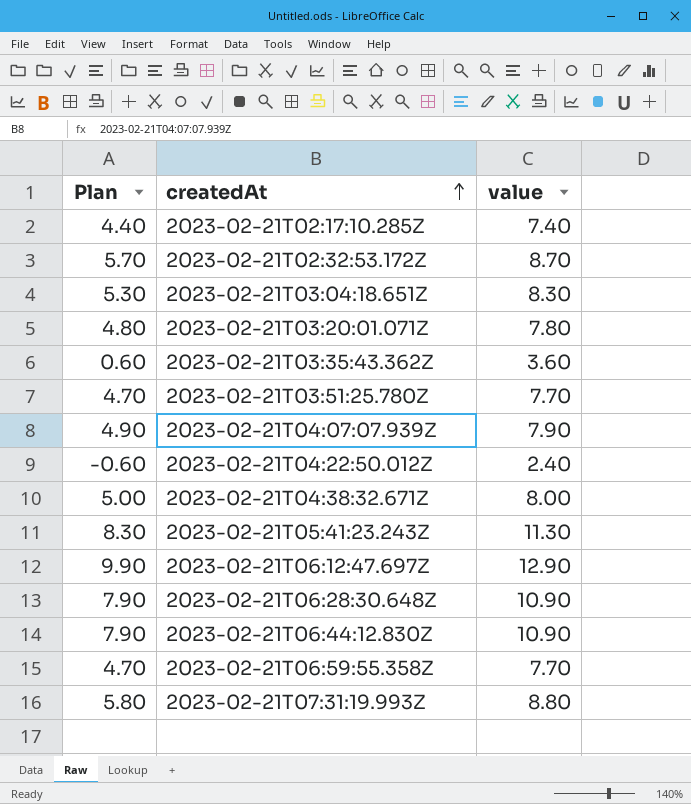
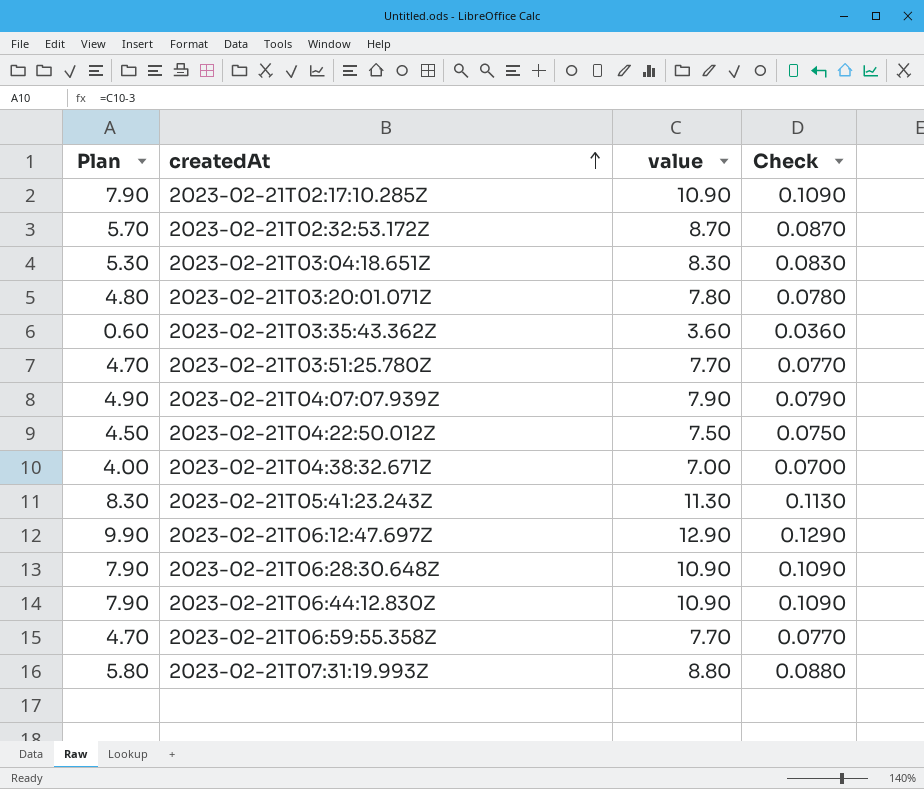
column Check | formula: none -> [value] * 0.01
2023-02-21T02:17:10.285Z | Plan: 4.40 -> 7.90
2023-02-21T02:17:10.285Z | value: 7.40 -> 10.90
2023-02-21T04:22:50.012Z | Plan: -0.60 -> 4.50
2023-02-21T04:22:50.012Z | value: 2.40 -> 7.50
2023-02-21T04:38:32.671Z | Plan: 5.00 -> 4.00
2023-02-21T04:38:32.671Z | value: 8.00 -> 7.00

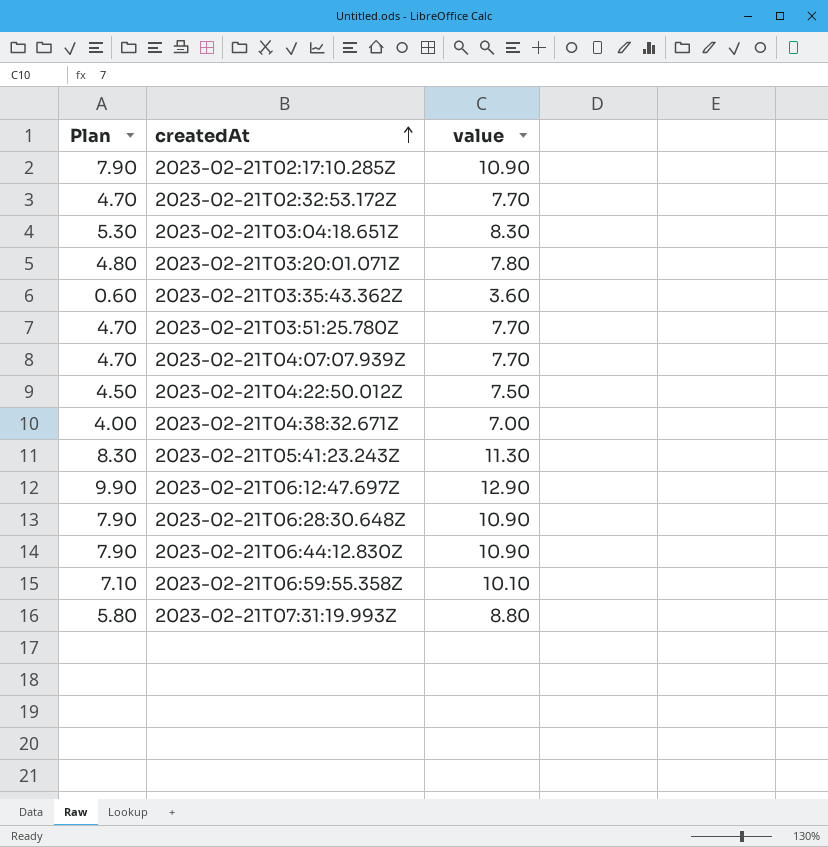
column Check | formula: [value] * 0.01 -> none
2023-02-21T02:32:53.172Z | Plan: 5.70 -> 4.70
2023-02-21T02:32:53.172Z | value: 8.70 -> 7.70
2023-02-21T04:07:07.939Z | Plan: 4.90 -> 4.70
2023-02-21T04:07:07.939Z | value: 7.90 -> 7.70
2023-02-21T06:59:55.358Z | Plan: 4.70 -> 7.10
2023-02-21T06:59:55.358Z | value: 7.70 -> 10.10

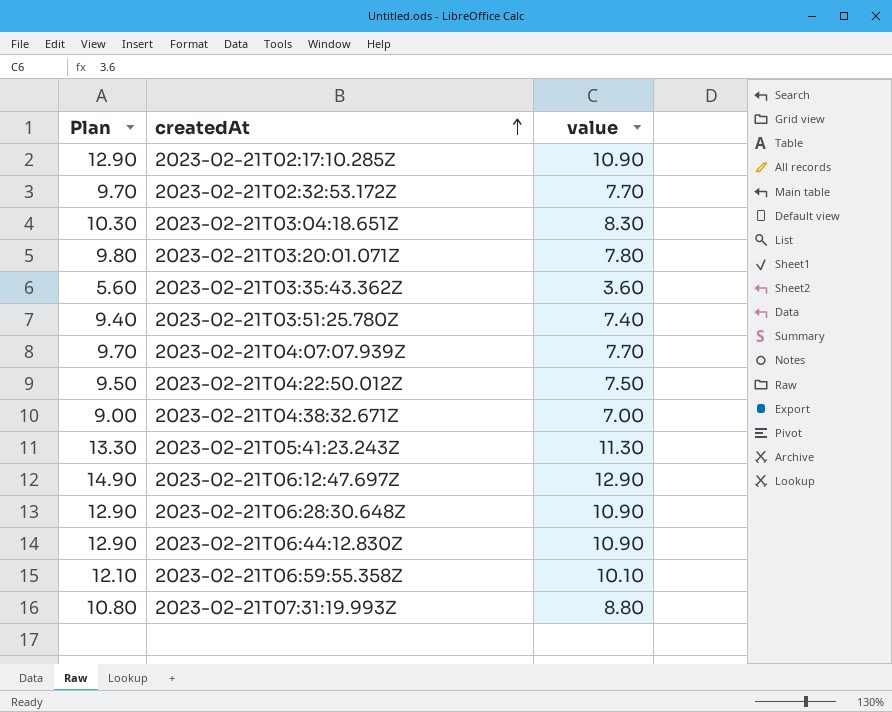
column Plan | formula: [value] - 3 -> [value] + 2
2023-02-21T03:51:25.780Z | value: 7.70 -> 7.40

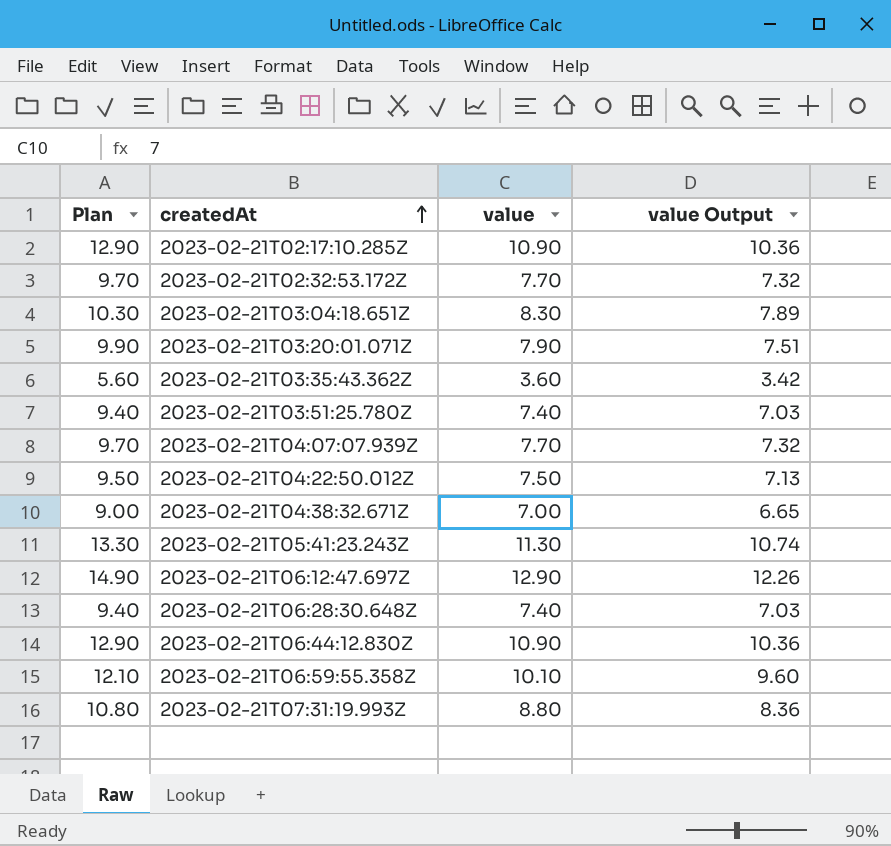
column value Output | formula: none -> [value] * 0.95
2023-02-21T03:20:01.071Z | Plan: 9.80 -> 9.90
2023-02-21T03:20:01.071Z | value: 7.80 -> 7.90
2023-02-21T06:28:30.648Z | Plan: 12.90 -> 9.40
2023-02-21T06:28:30.648Z | value: 10.90 -> 7.40

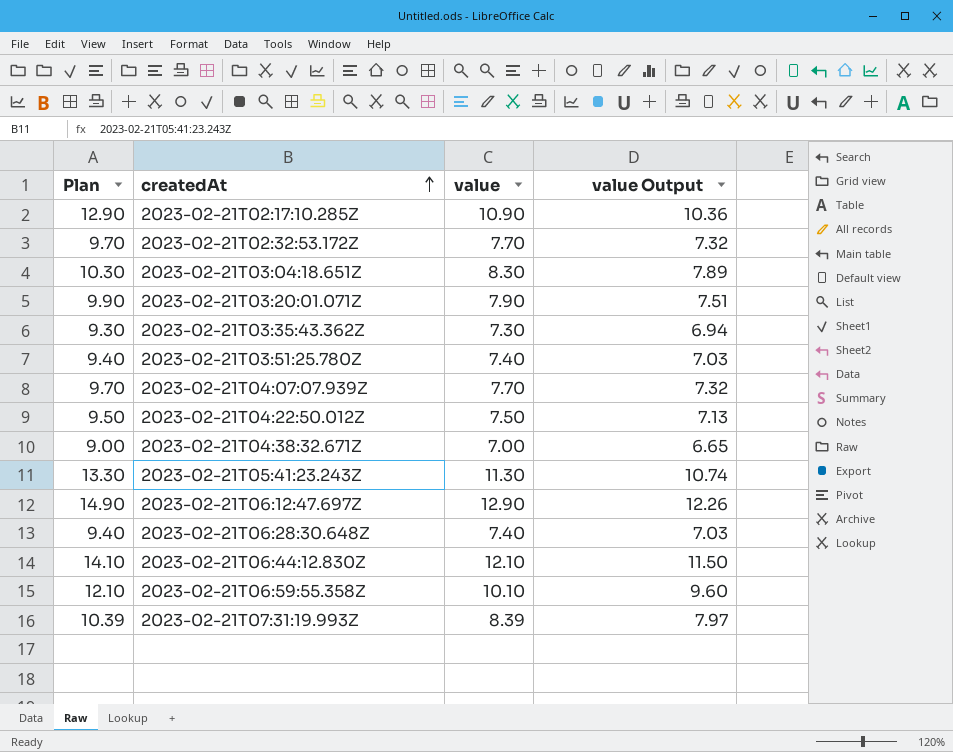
2023-02-21T03:35:43.362Z | Plan: 5.60 -> 9.30
2023-02-21T03:35:43.362Z | value: 3.60 -> 7.30
2023-02-21T03:35:43.362Z | value Output: 3.42 -> 6.94
2023-02-21T06:44:12.830Z | Plan: 12.90 -> 14.10
2023-02-21T06:44:12.830Z | value: 10.90 -> 12.10
2023-02-21T06:44:12.830Z | value Output: 10.36 -> 11.50
2023-02-21T07:31:19.993Z | Plan: 10.80 -> 10.39
2023-02-21T07:31:19.993Z | value: 8.80 -> 8.39
2023-02-21T07:31:19.993Z | value Output: 8.36 -> 7.97

